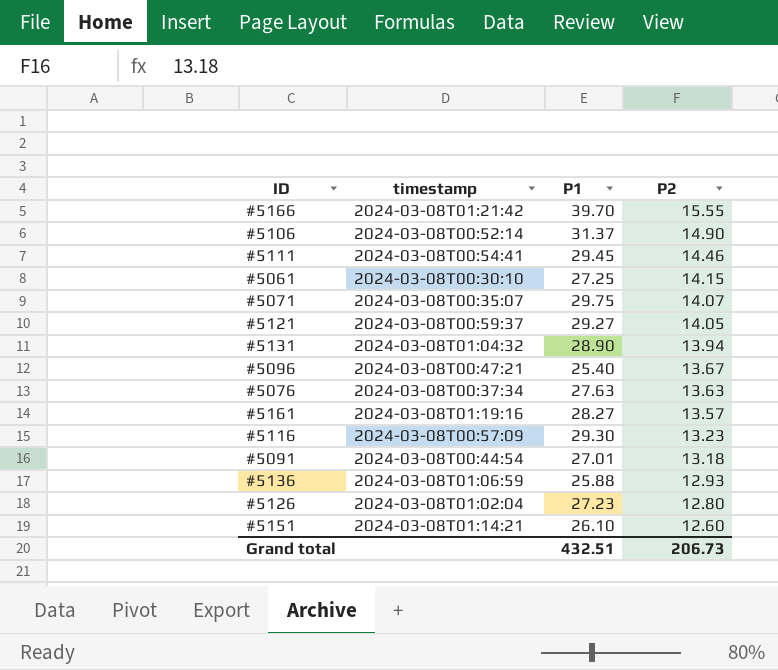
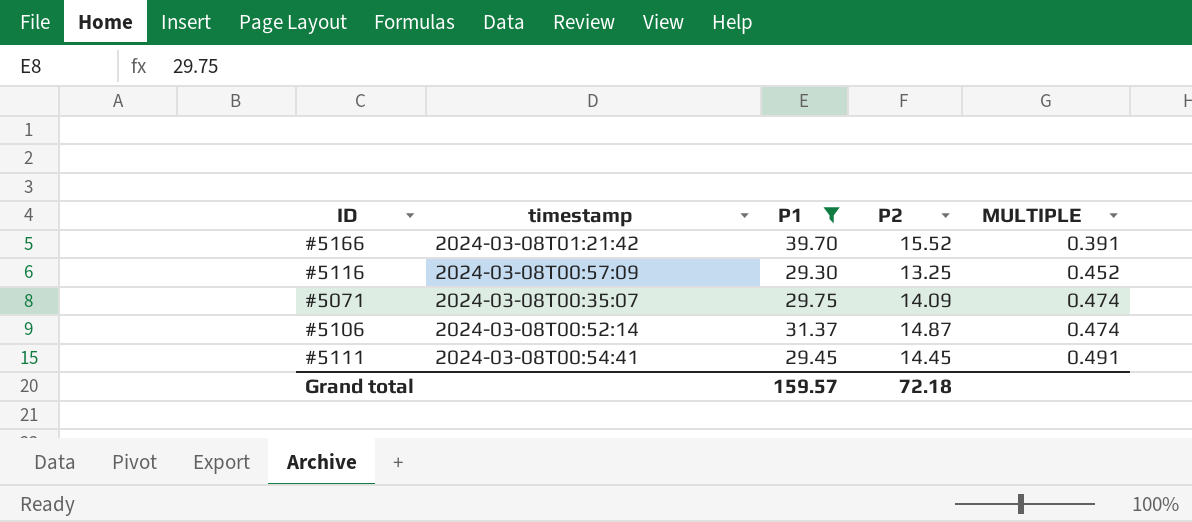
filter: none -> P1 >= 29.30
row order: P2 descending -> MULTIPLE ascending
column MULTIPLE | formula: none -> [P2] / [P1]
#5166 | P2: 15.55 -> 15.52
#5116 | P2: 13.23 -> 13.25
#5071 | P2: 14.07 -> 14.09
#5106 | P2: 14.90 -> 14.87
#5111 | P2: 14.46 -> 14.45
Grand total | P1: 432.51 -> 159.57
Grand total | P2: 206.73 -> 72.18

